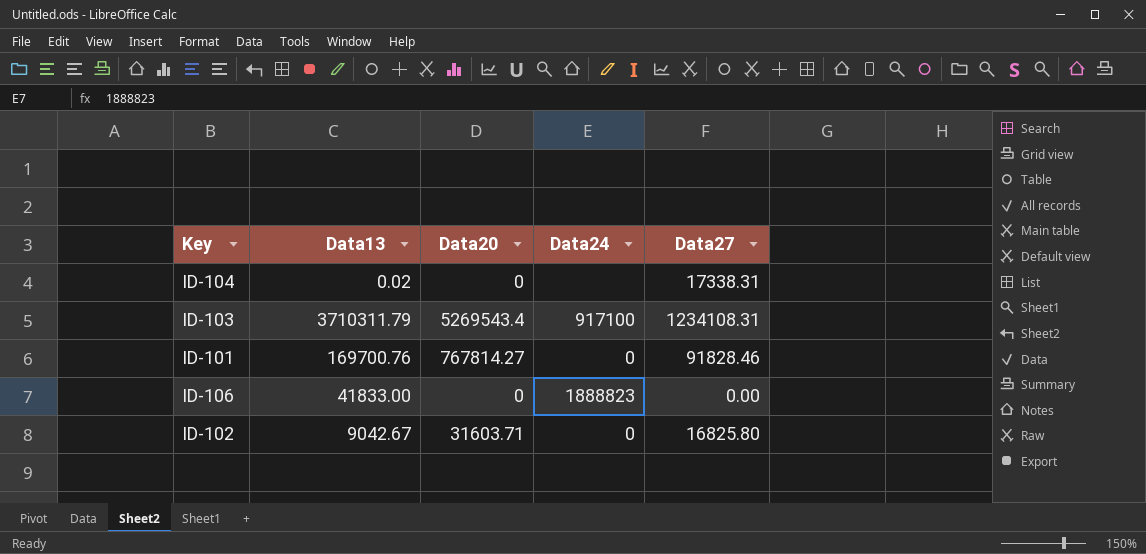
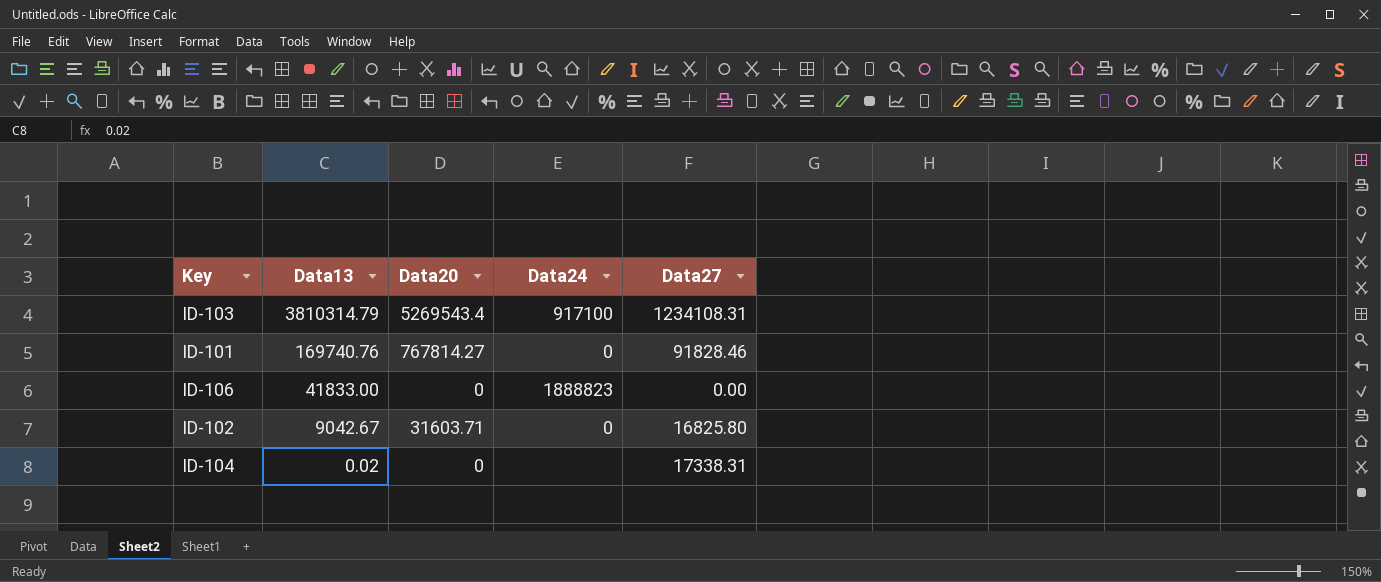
row order: none -> Data13 descending
ID-103 | Data13: 3710311.79 -> 3810314.79
ID-101 | Data13: 169700.76 -> 169740.76

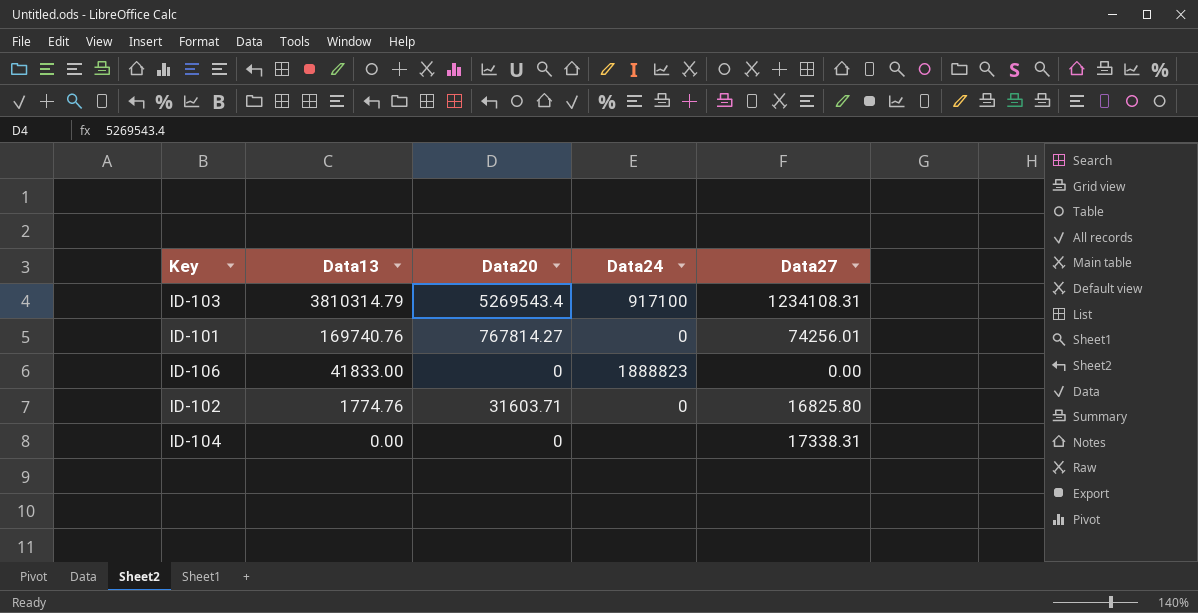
ID-101 | Data27: 91828.46 -> 74256.01
ID-102 | Data13: 9042.67 -> 1774.76
ID-104 | Data13: 0.02 -> 0.00

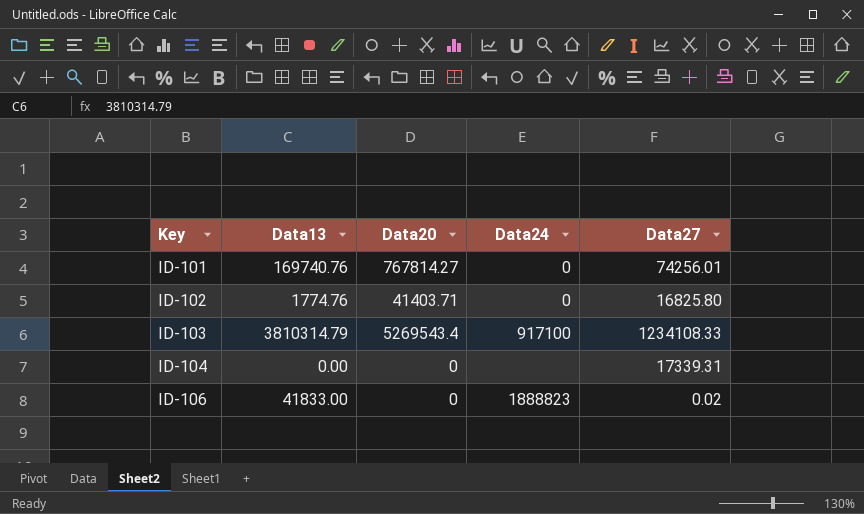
row order: Data13 descending -> Key ascending
ID-102 | Data20: 31603.71 -> 41403.71
ID-103 | Data27: 1234108.31 -> 1234108.33
ID-104 | Data27: 17338.31 -> 17339.31
ID-106 | Data27: 0.00 -> 0.02

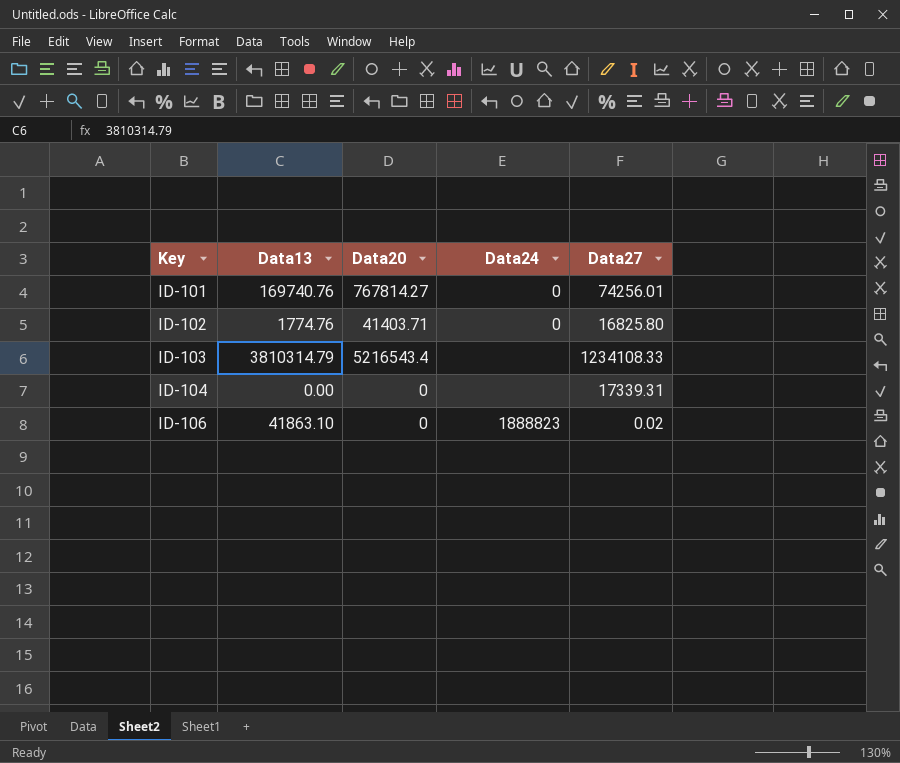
ID-103 | Data20: 5269543.4 -> 5216543.4
ID-103 | Data24: 917100 -> none
ID-106 | Data13: 41833.00 -> 41863.10

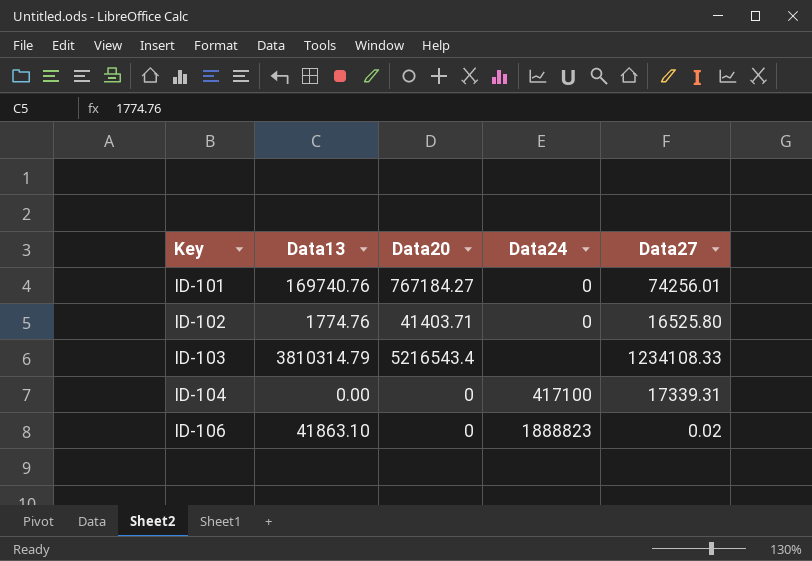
ID-101 | Data20: 767814.27 -> 767184.27
ID-102 | Data27: 16825.80 -> 16525.80
ID-104 | Data24: none -> 417100

